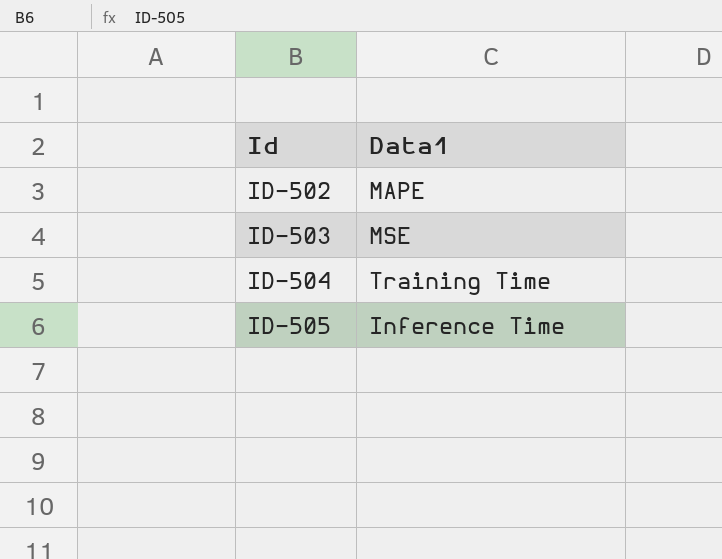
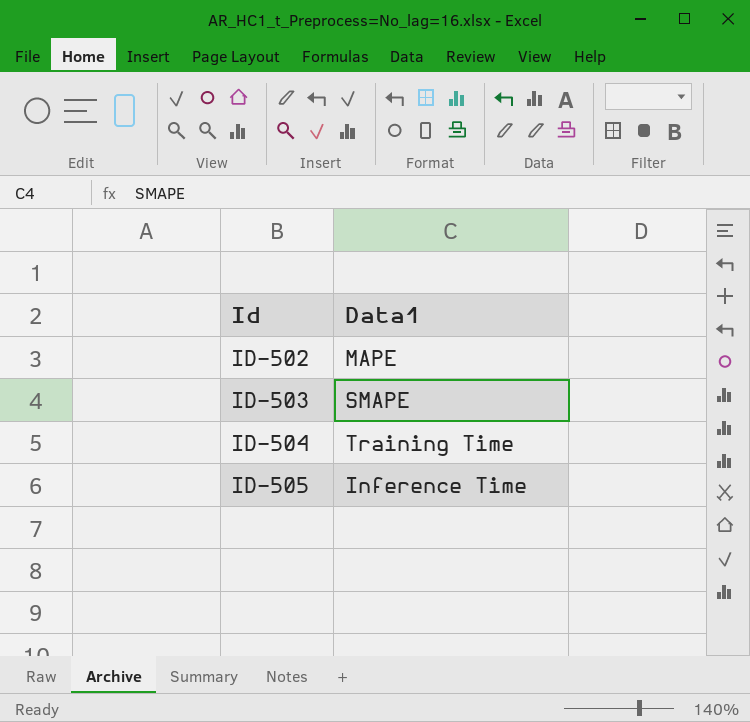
ID-503 | Data1: MSE -> SMAPE

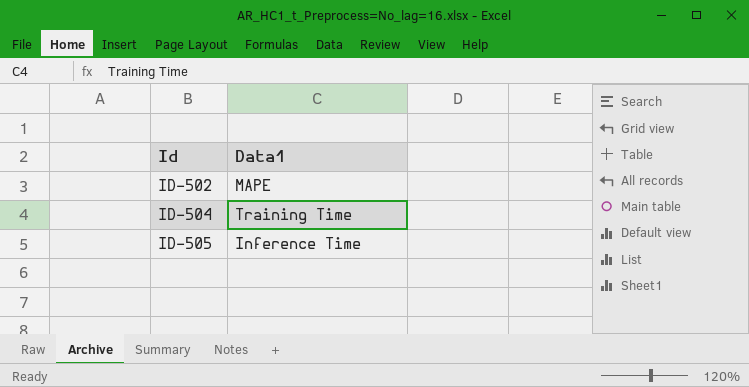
row ID-503: SMAPE -> none

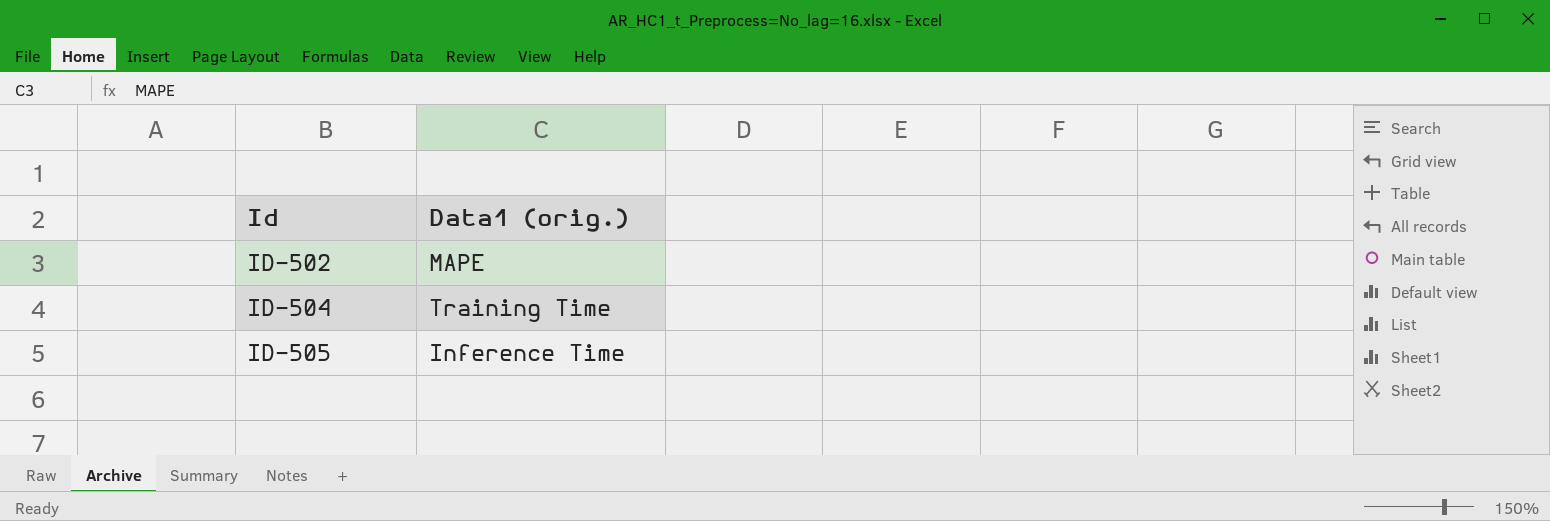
column name: Data1 -> Data1 (orig.)

